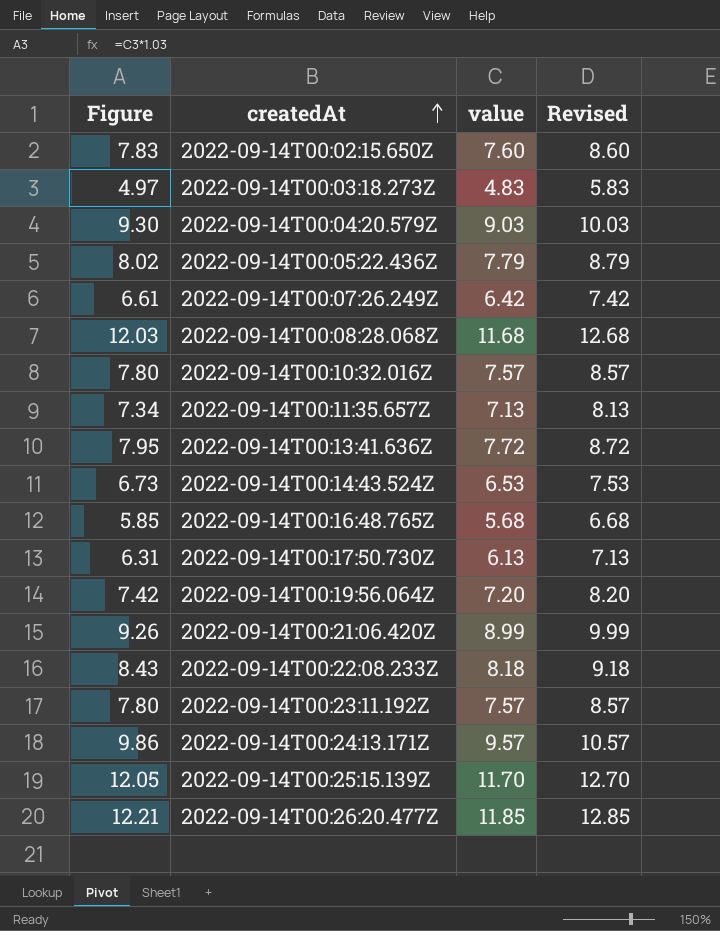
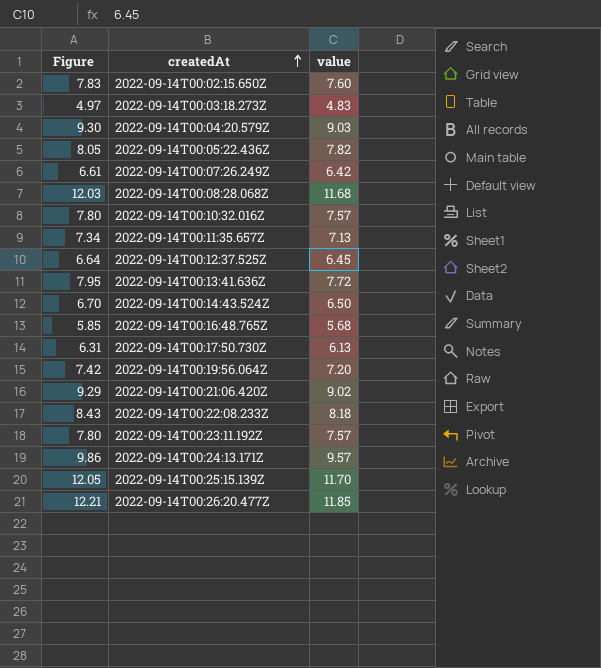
column Revised | formula: [value] + 1 -> none
2022-09-14T00:05:22.436Z | Figure: 8.02 -> 8.05
2022-09-14T00:05:22.436Z | value: 7.79 -> 7.82
row 2022-09-14T00:12:37.525Z: none -> 6.64 | 6.45
2022-09-14T00:14:43.524Z | Figure: 6.73 -> 6.70
2022-09-14T00:14:43.524Z | value: 6.53 -> 6.50
2022-09-14T00:21:06.420Z | Figure: 9.26 -> 9.29
2022-09-14T00:21:06.420Z | value: 8.99 -> 9.02

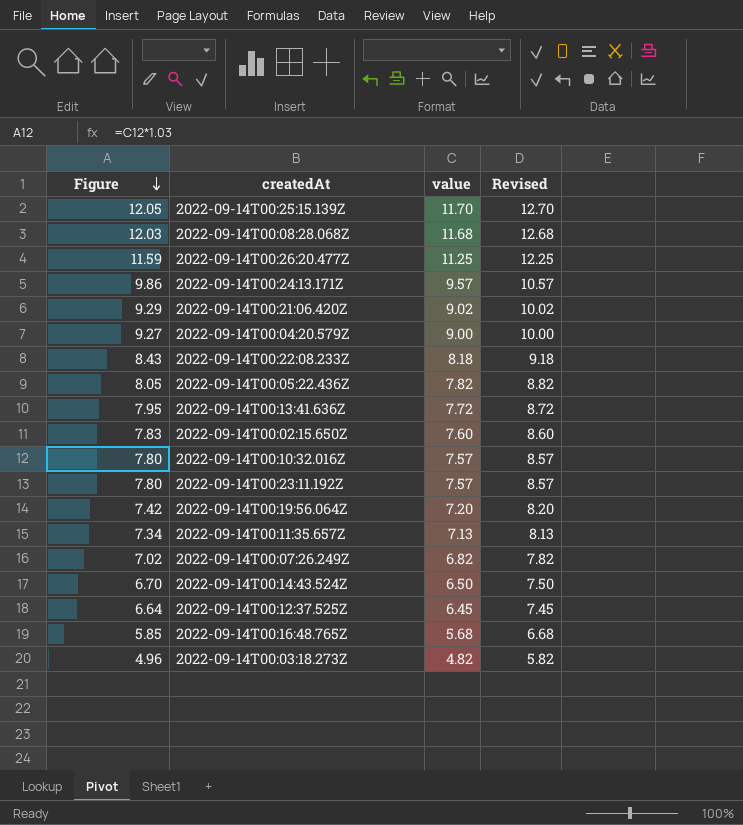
row order: createdAt ascending -> Figure descending
column Revised | formula: none -> [value] + 1
row 2022-09-14T00:17:50.730Z: 6.31 | 6.13 -> none
2022-09-14T00:26:20.477Z | Figure: 12.21 -> 11.59
2022-09-14T00:26:20.477Z | value: 11.85 -> 11.25
2022-09-14T00:04:20.579Z | Figure: 9.30 -> 9.27
2022-09-14T00:04:20.579Z | value: 9.03 -> 9.00
2022-09-14T00:07:26.249Z | Figure: 6.61 -> 7.02
2022-09-14T00:07:26.249Z | value: 6.42 -> 6.82
2022-09-14T00:03:18.273Z | Figure: 4.97 -> 4.96
2022-09-14T00:03:18.273Z | value: 4.83 -> 4.82

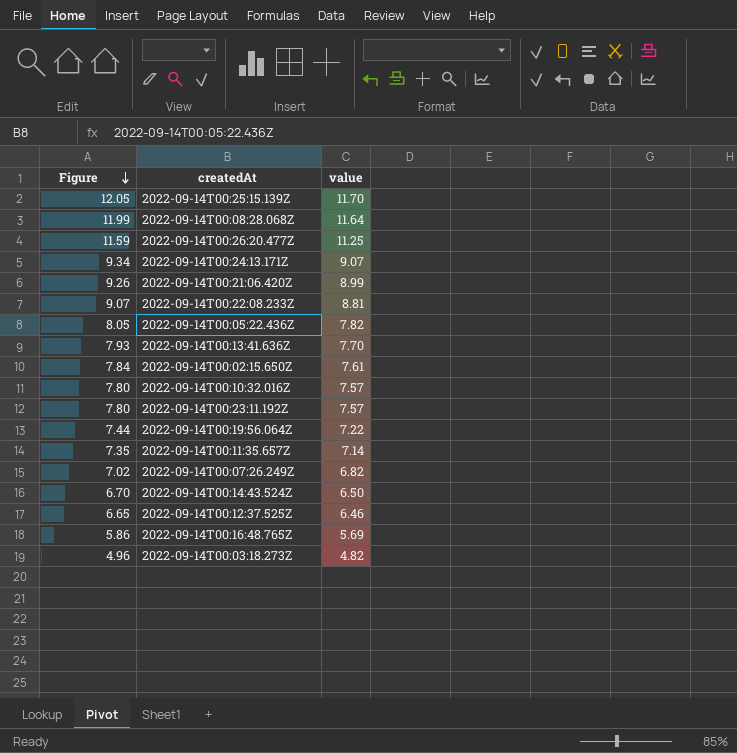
column Revised | formula: [value] + 1 -> none
row 2022-09-14T00:04:20.579Z: 9.27 | 9.00 | 10.00 -> none
2022-09-14T00:08:28.068Z | Figure: 12.03 -> 11.99
2022-09-14T00:08:28.068Z | value: 11.68 -> 11.64
2022-09-14T00:24:13.171Z | Figure: 9.86 -> 9.34
2022-09-14T00:24:13.171Z | value: 9.57 -> 9.07
2022-09-14T00:21:06.420Z | Figure: 9.29 -> 9.26
2022-09-14T00:21:06.420Z | value: 9.02 -> 8.99
2022-09-14T00:22:08.233Z | Figure: 8.43 -> 9.07
2022-09-14T00:22:08.233Z | value: 8.18 -> 8.81
2022-09-14T00:13:41.636Z | Figure: 7.95 -> 7.93
2022-09-14T00:13:41.636Z | value: 7.72 -> 7.70
2022-09-14T00:02:15.650Z | Figure: 7.83 -> 7.84
2022-09-14T00:02:15.650Z | value: 7.60 -> 7.61
2022-09-14T00:19:56.064Z | Figure: 7.42 -> 7.44
2022-09-14T00:19:56.064Z | value: 7.20 -> 7.22
2022-09-14T00:11:35.657Z | Figure: 7.34 -> 7.35
2022-09-14T00:11:35.657Z | value: 7.13 -> 7.14
2022-09-14T00:12:37.525Z | Figure: 6.64 -> 6.65
2022-09-14T00:12:37.525Z | value: 6.45 -> 6.46
2022-09-14T00:16:48.765Z | Figure: 5.85 -> 5.86
2022-09-14T00:16:48.765Z | value: 5.68 -> 5.69

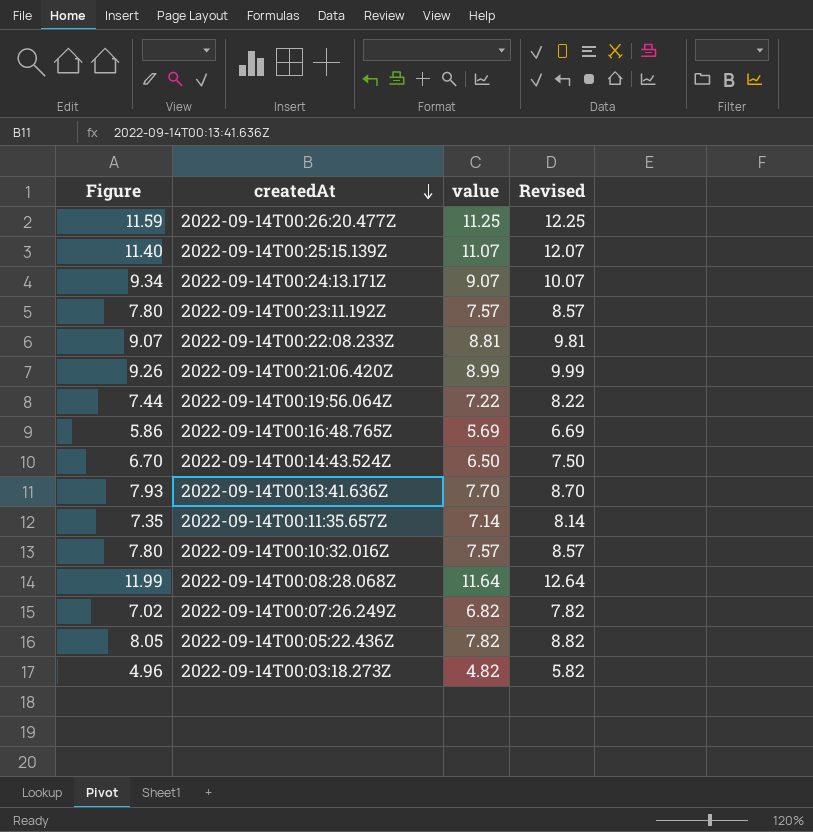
row order: Figure descending -> createdAt descending
column Revised | formula: none -> [value] + 1
row 2022-09-14T00:02:15.650Z: 7.84 | 7.61 -> none
row 2022-09-14T00:12:37.525Z: 6.65 | 6.46 -> none
2022-09-14T00:25:15.139Z | Figure: 12.05 -> 11.40
2022-09-14T00:25:15.139Z | value: 11.70 -> 11.07

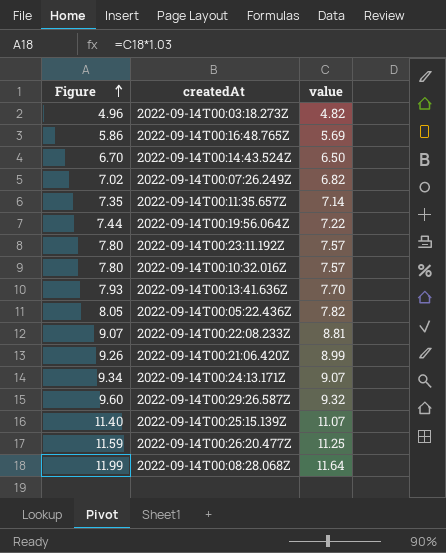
row order: createdAt descending -> Figure ascending
column Revised | formula: [value] + 1 -> none
row 2022-09-14T00:29:26.587Z: none -> 9.60 | 9.32

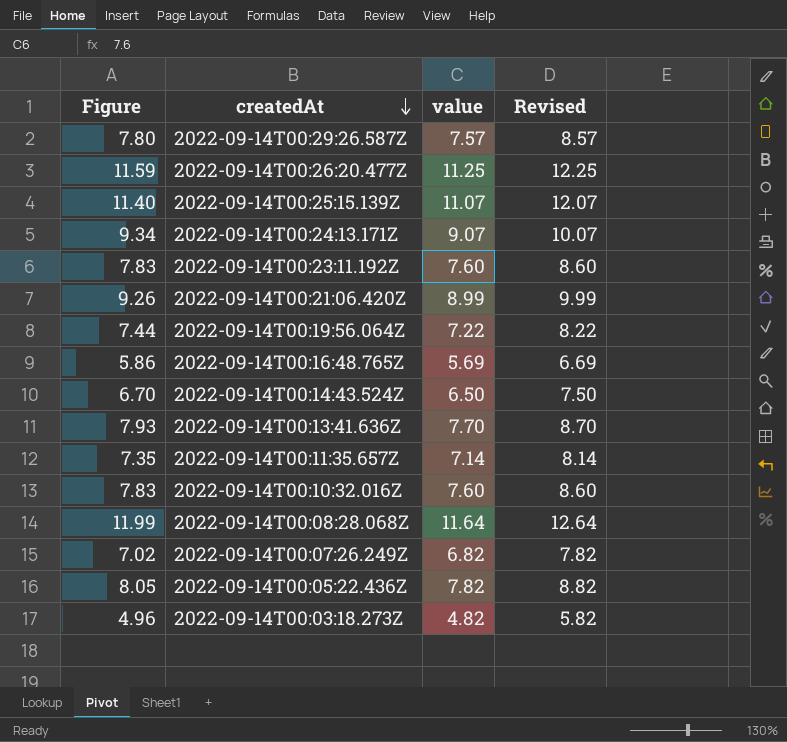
row order: Figure ascending -> createdAt descending
column Revised | formula: none -> [value] + 1
row 2022-09-14T00:22:08.233Z: 9.07 | 8.81 -> none
2022-09-14T00:29:26.587Z | Figure: 9.60 -> 7.80
2022-09-14T00:29:26.587Z | value: 9.32 -> 7.57
2022-09-14T00:23:11.192Z | Figure: 7.80 -> 7.83
2022-09-14T00:23:11.192Z | value: 7.57 -> 7.60
2022-09-14T00:10:32.016Z | Figure: 7.80 -> 7.83
2022-09-14T00:10:32.016Z | value: 7.57 -> 7.60

